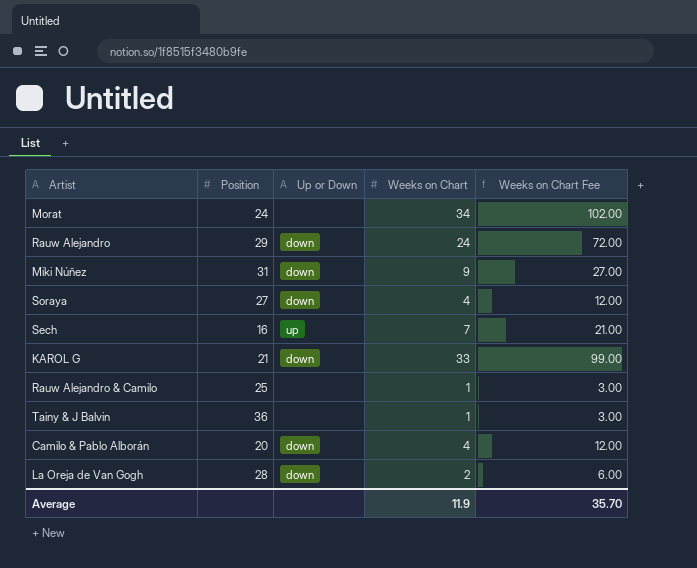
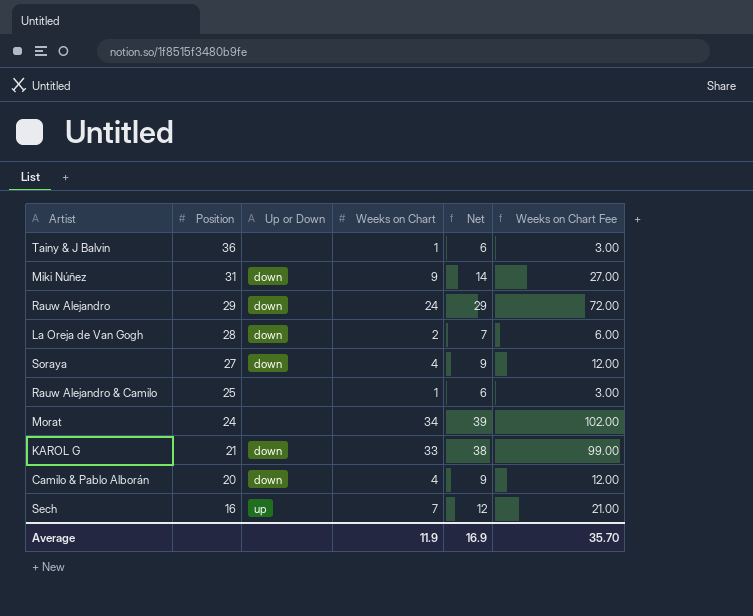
row order: none -> Position descending
column Net | formula: none -> [Weeks on Chart] + 5

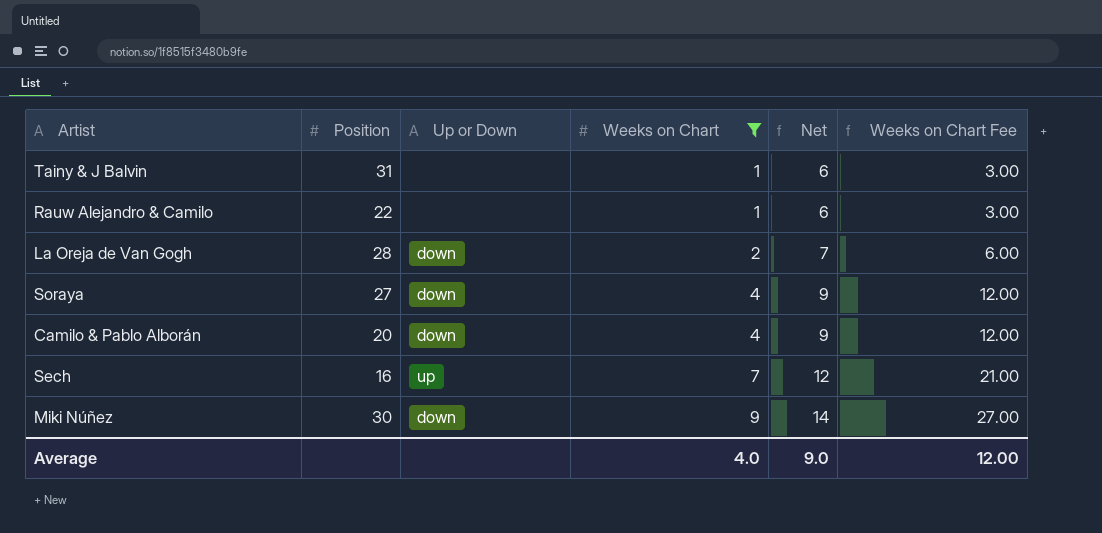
filter: none -> Weeks on Chart <= 9
row order: Position descending -> Weeks on Chart ascending
Tainy & J Balvin | Position: 36 -> 31
Rauw Alejandro & Camilo | Position: 25 -> 22
Miki Núñez | Position: 31 -> 30
Average | Weeks on Chart: 11.9 -> 4.0
Average | Net: 16.9 -> 9.0
Average | Weeks on Chart Fee: 35.70 -> 12.00

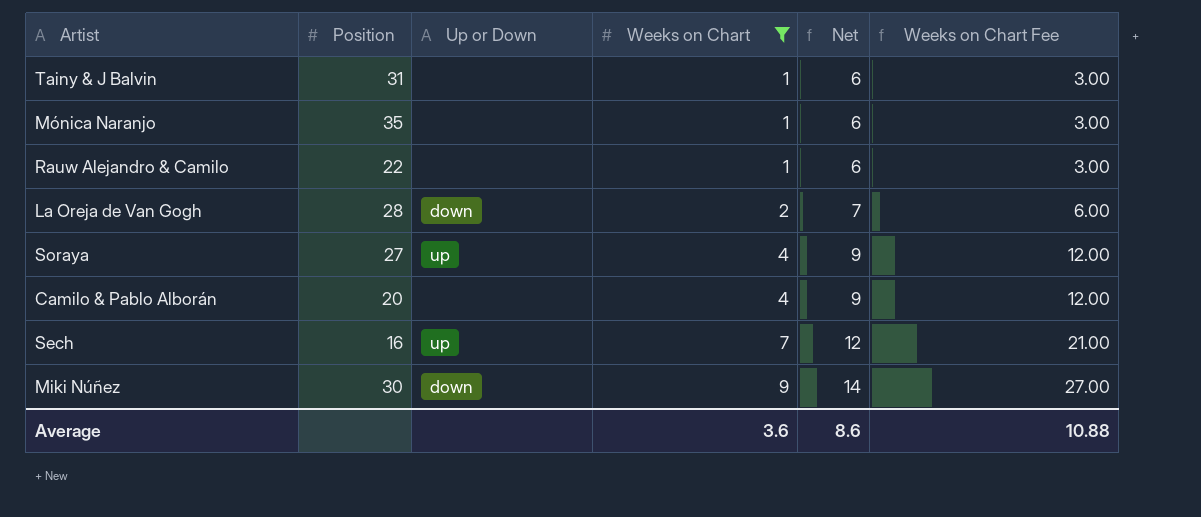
row Mónica Naranjo: none -> 35 | none | 1 | 6 | 3.00
Soraya | Up or Down: down -> up
Camilo & Pablo Alborán | Up or Down: down -> none
Average | Weeks on Chart: 4.0 -> 3.6
Average | Net: 9.0 -> 8.6
Average | Weeks on Chart Fee: 12.00 -> 10.88

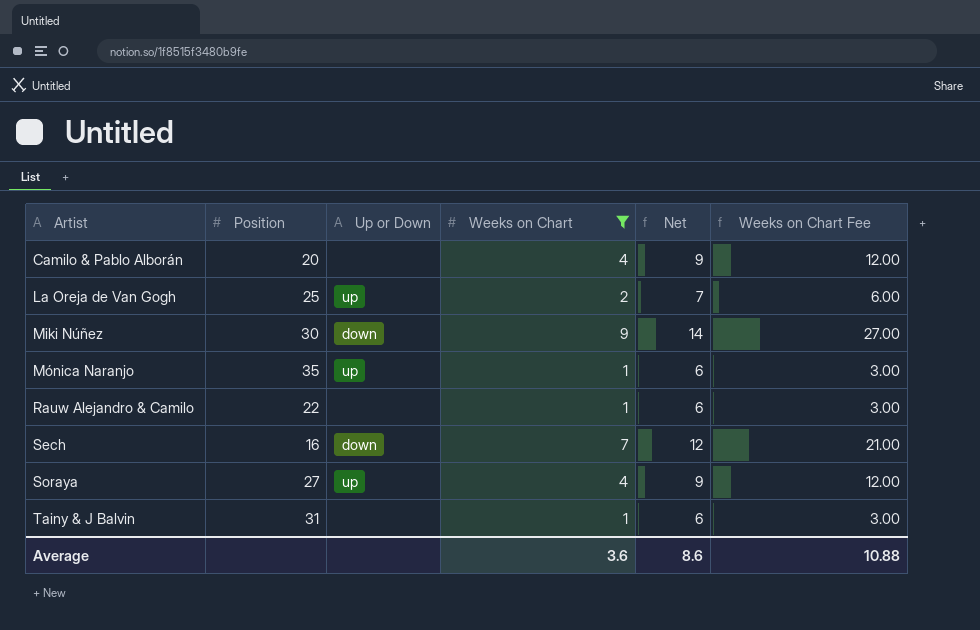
row order: Weeks on Chart ascending -> Artist ascending
La Oreja de Van Gogh | Position: 28 -> 25
La Oreja de Van Gogh | Up or Down: down -> up
Mónica Naranjo | Up or Down: none -> up
Sech | Up or Down: up -> down

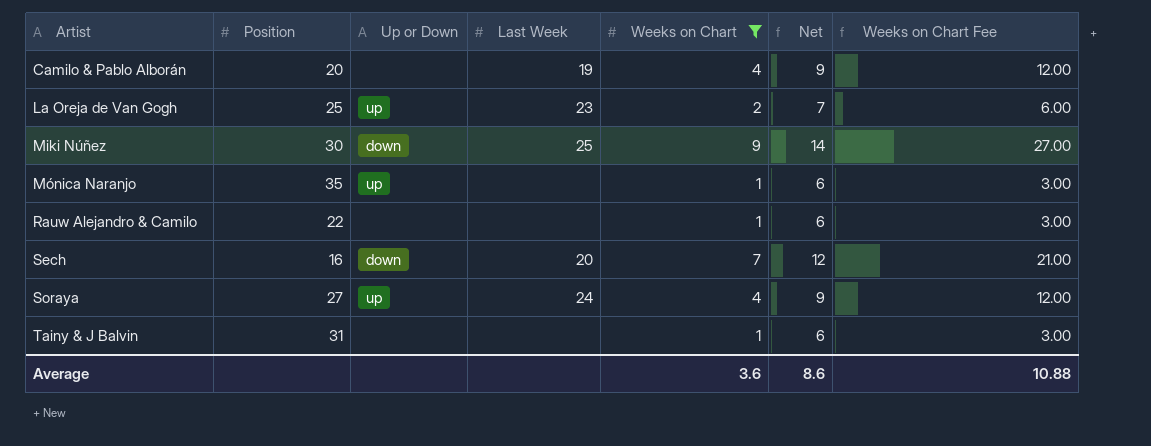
column Last Week | position: none -> 4

